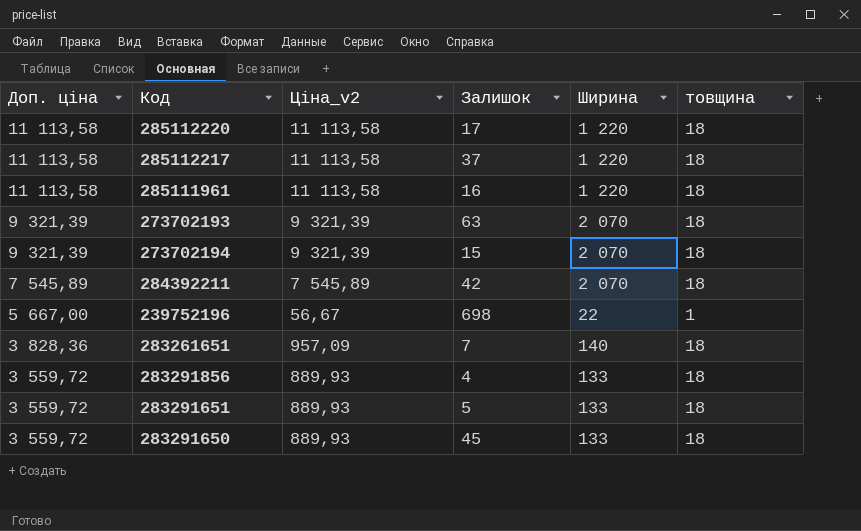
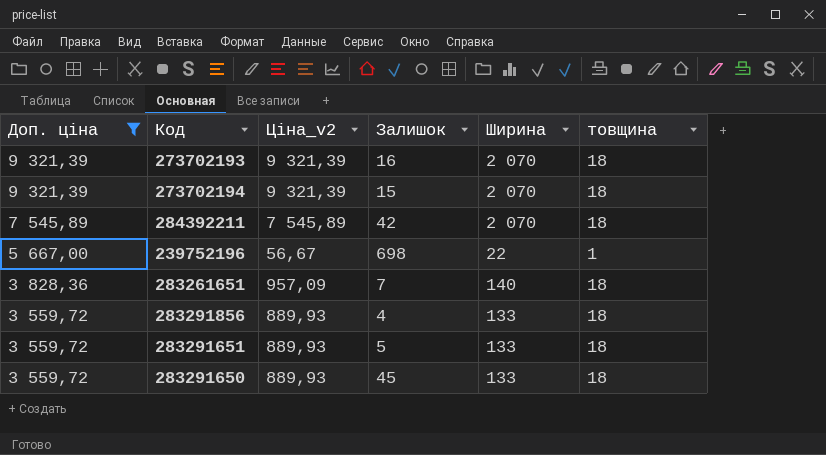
filter: none -> Доп. ціна != 11 113,58
273702193 | Залишок: 63 -> 16

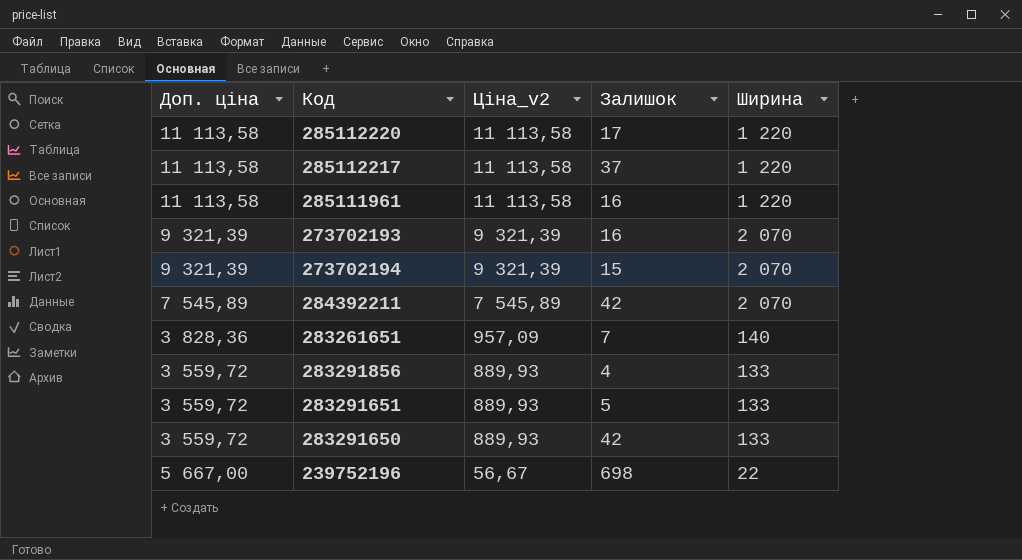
filter: Доп. ціна != 11 113,58 -> none
row order: Доп. ціна descending -> Ціна_v2 descending
column товщина | position: 6 -> none
283291650 | Залишок: 45 -> 42

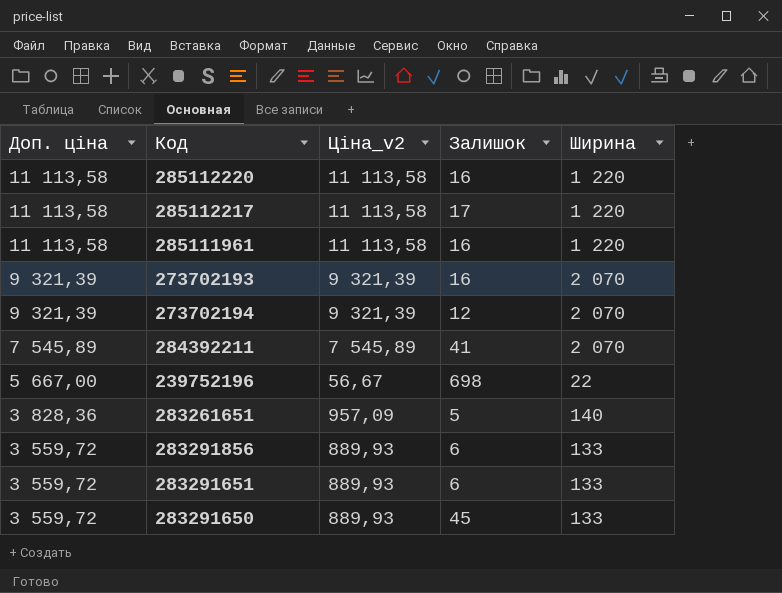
row order: Ціна_v2 descending -> Доп. ціна descending
285112220 | Залишок: 17 -> 16
285112217 | Залишок: 37 -> 17
273702194 | Залишок: 15 -> 12
284392211 | Залишок: 42 -> 41
283261651 | Залишок: 7 -> 5
283291856 | Залишок: 4 -> 6
283291651 | Залишок: 5 -> 6
283291650 | Залишок: 42 -> 45

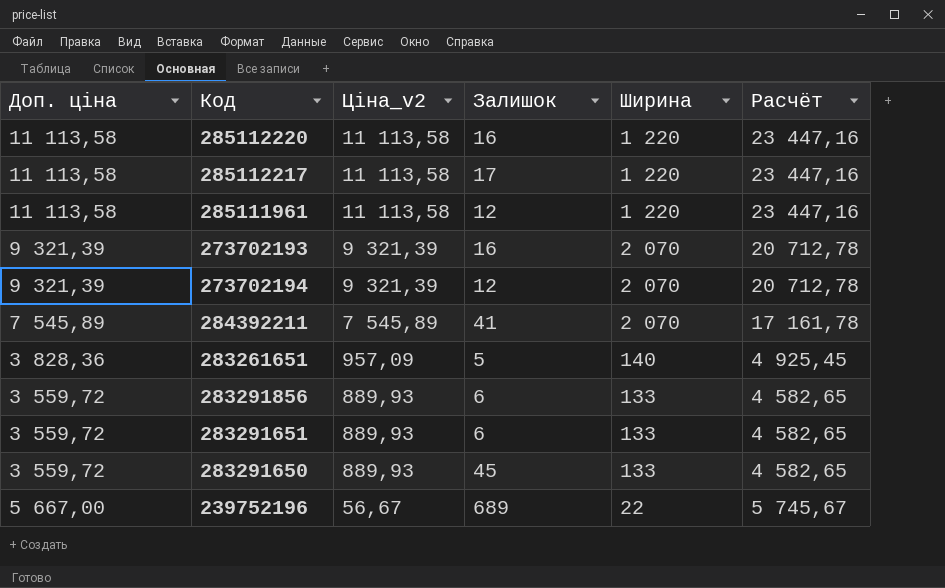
row order: Доп. ціна descending -> Ціна_v2 descending
column Расчёт | formula: none -> [Доп. ціна] + [Ціна_v2] + [Ширина]
285111961 | Залишок: 16 -> 12
239752196 | Залишок: 698 -> 689

